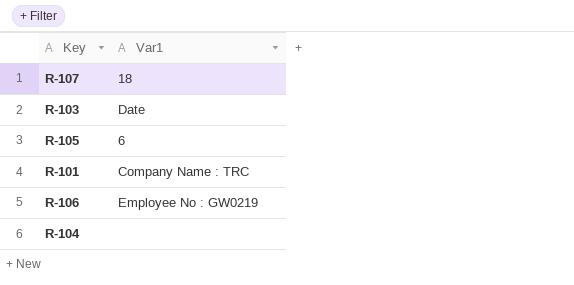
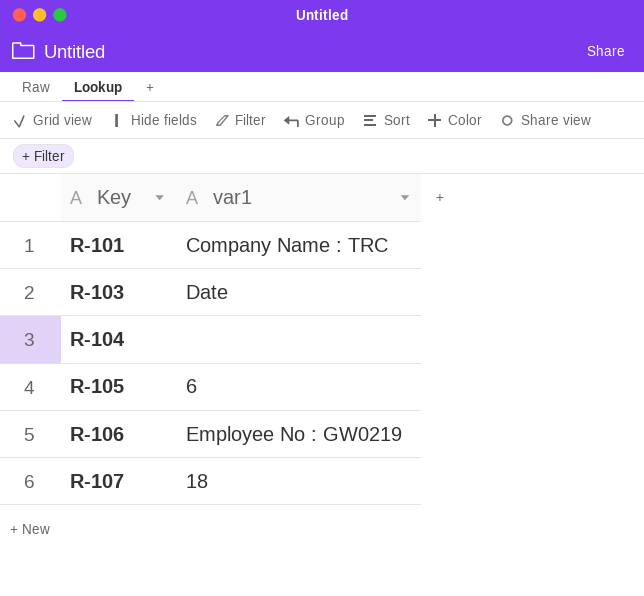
row order: none -> Key ascending
column name: Var1 -> var1

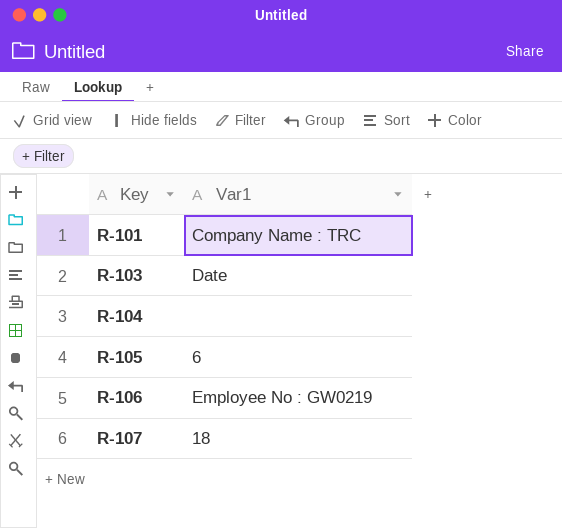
column name: var1 -> Var1

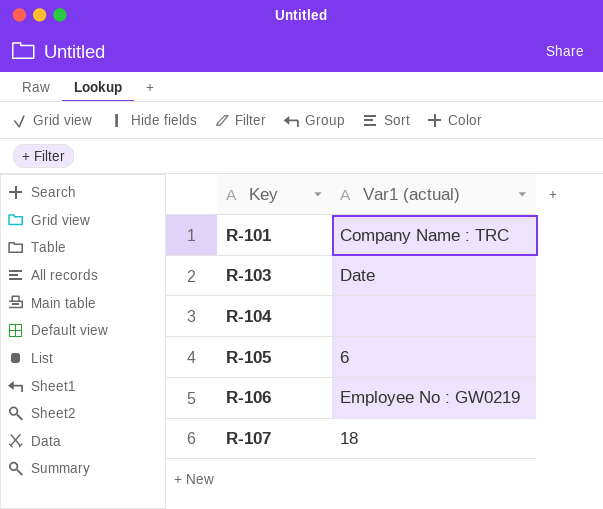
column name: Var1 -> Var1 (actual)

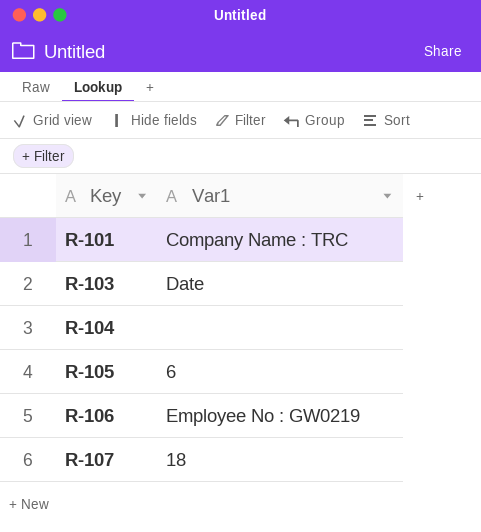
column name: Var1 (actual) -> Var1

